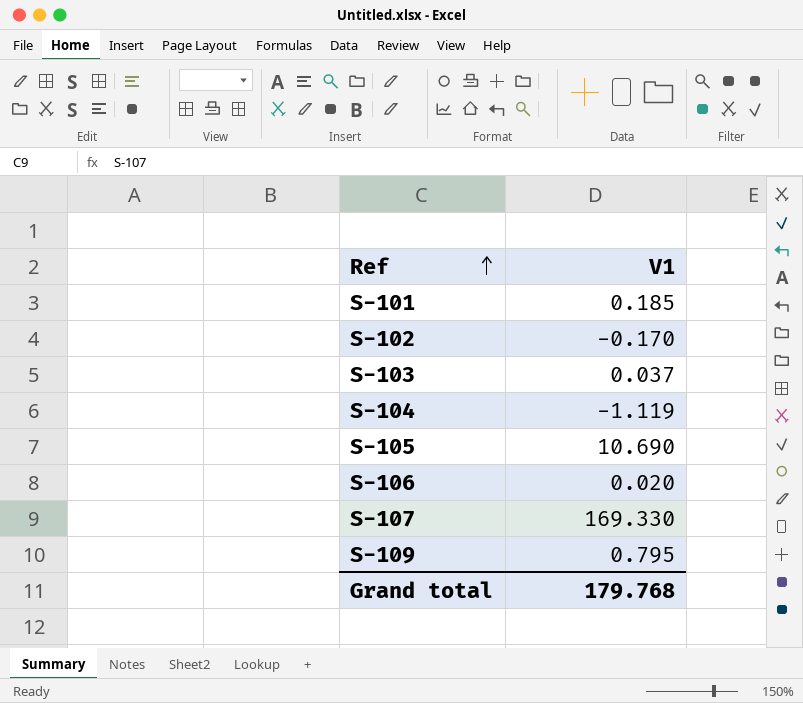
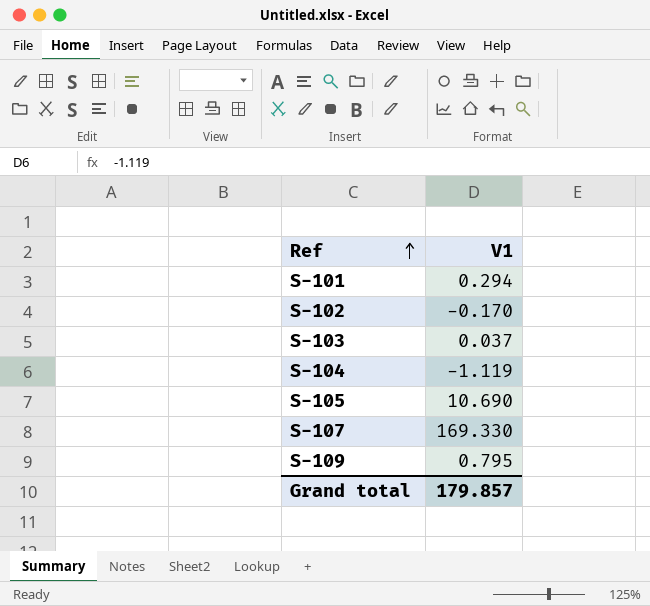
row S-106: 0.020 -> none
S-101 | V1: 0.185 -> 0.294
Grand total | V1: 179.768 -> 179.857

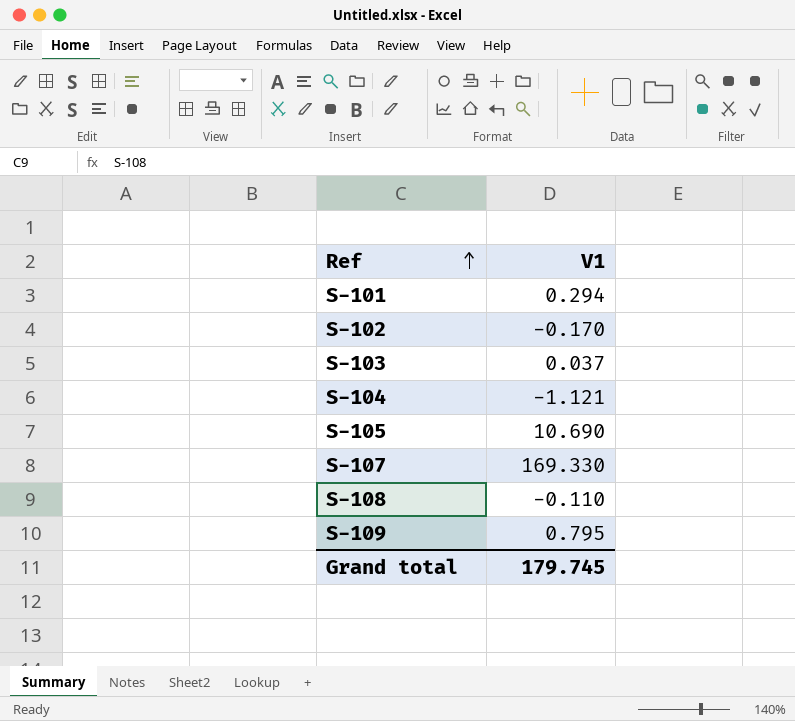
S-104 | V1: -1.119 -> -1.121
row S-108: none -> -0.110
Grand total | V1: 179.857 -> 179.745

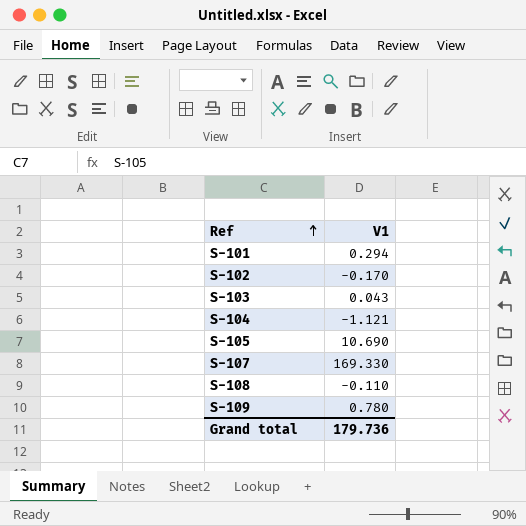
S-103 | V1: 0.037 -> 0.043
S-109 | V1: 0.795 -> 0.780
Grand total | V1: 179.745 -> 179.736

